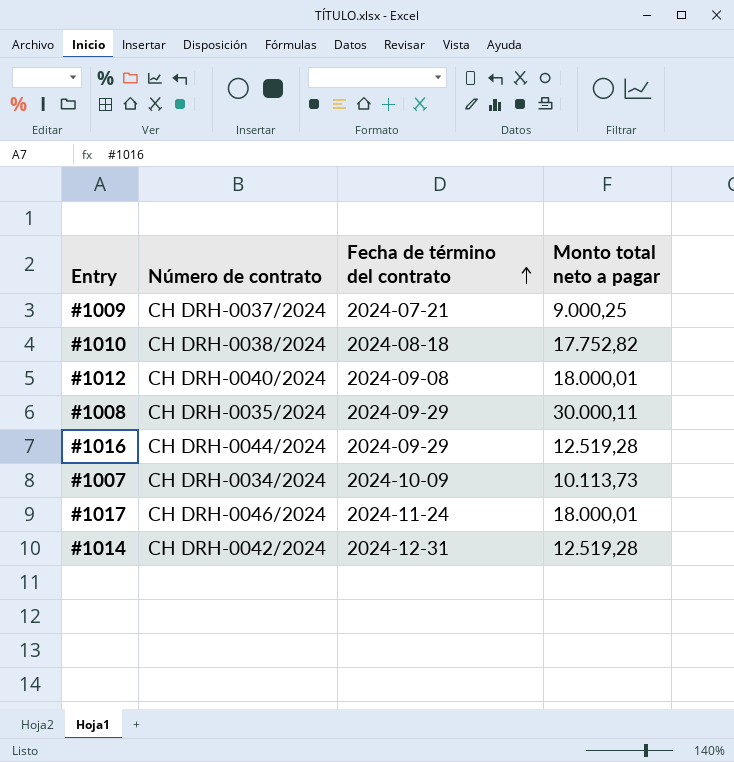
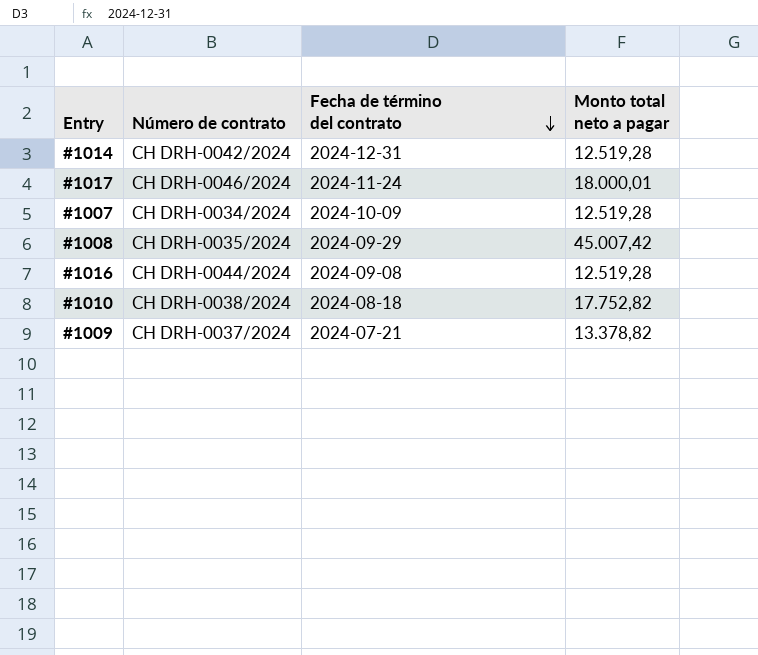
row order: Fecha de término del contrato ascending -> Fecha de término del contrato descending
row #1012: CH DRH-0040/2024 | 2024-09-08 | 18.000,01 -> none
#1007 | Monto total neto a pagar: 10.113,73 -> 12.519,28
#1008 | Monto total neto a pagar: 30.000,11 -> 45.007,42
#1016 | Fecha de término del contrato: 2024-09-29 -> 2024-09-08
#1009 | Monto total neto a pagar: 9.000,25 -> 13.378,82

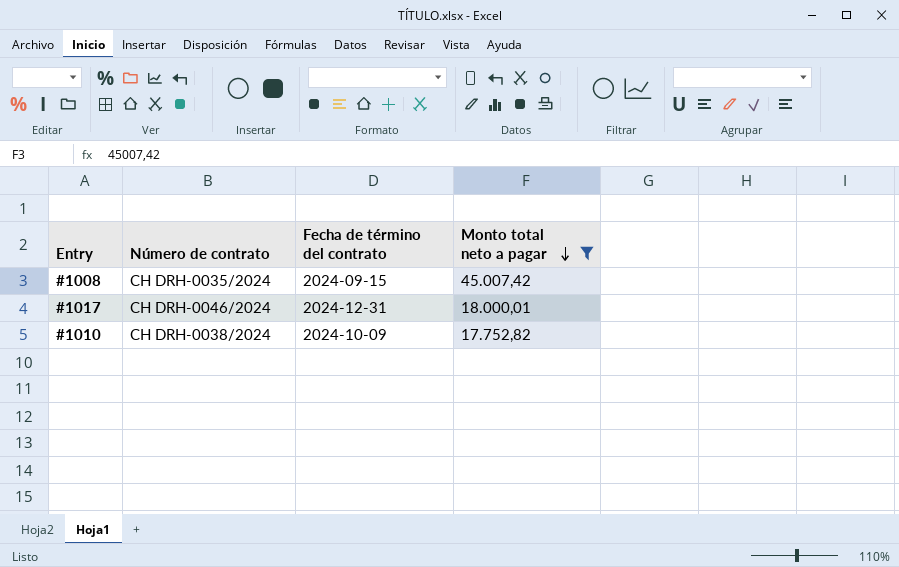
filter: none -> Monto total neto a pagar >= 17.752,82
row order: Fecha de término del contrato descending -> Monto total neto a pagar descending
#1008 | Fecha de término del contrato: 2024-09-29 -> 2024-09-15
#1017 | Fecha de término del contrato: 2024-11-24 -> 2024-12-31
#1010 | Fecha de término del contrato: 2024-08-18 -> 2024-10-09

